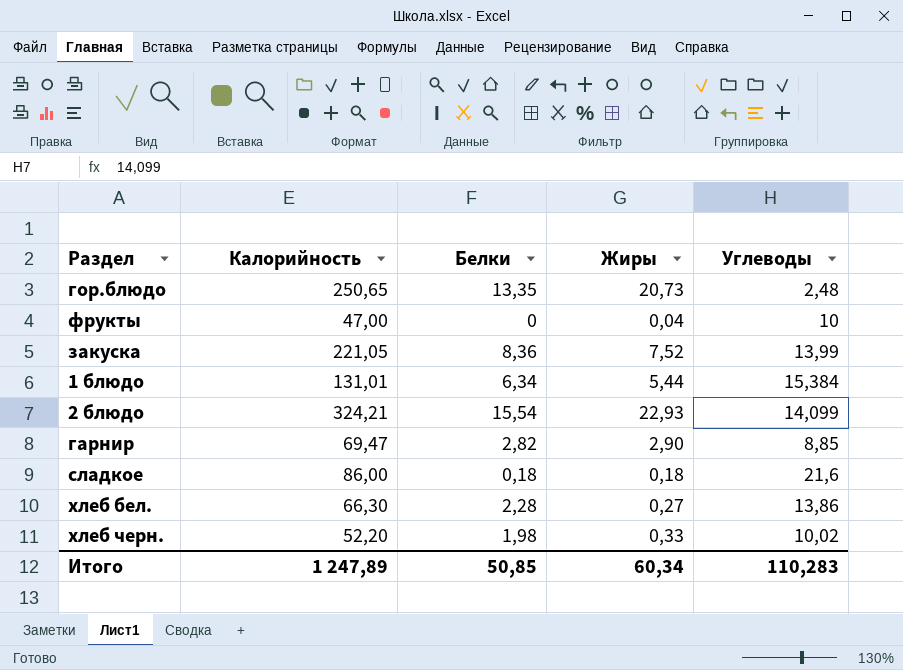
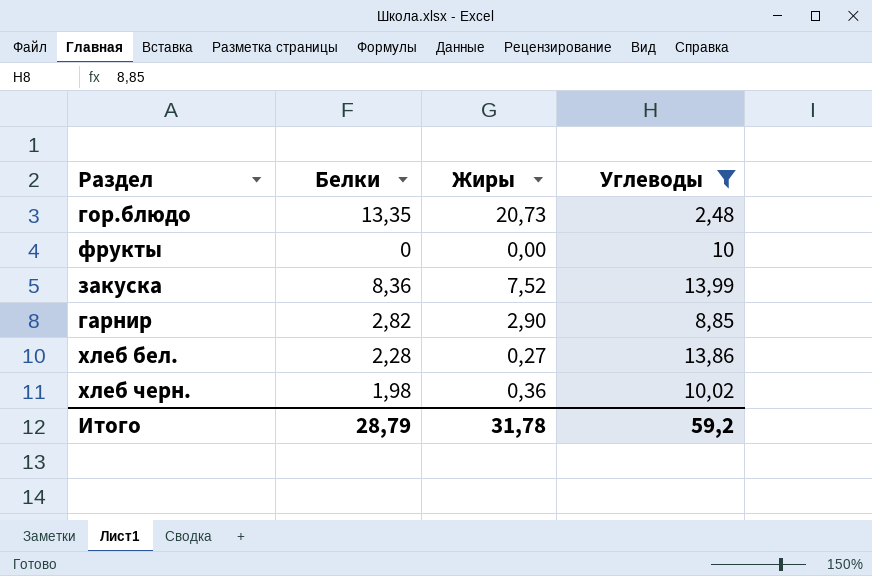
filter: none -> Углеводы <= 13,99
column Калорийность | position: 2 -> none
фрукты | Жиры: 0,04 -> 0,00
хлеб черн. | Жиры: 0,33 -> 0,36
Итого | Белки: 50,85 -> 28,79
Итого | Жиры: 60,34 -> 31,78
Итого | Углеводы: 110,283 -> 59,2

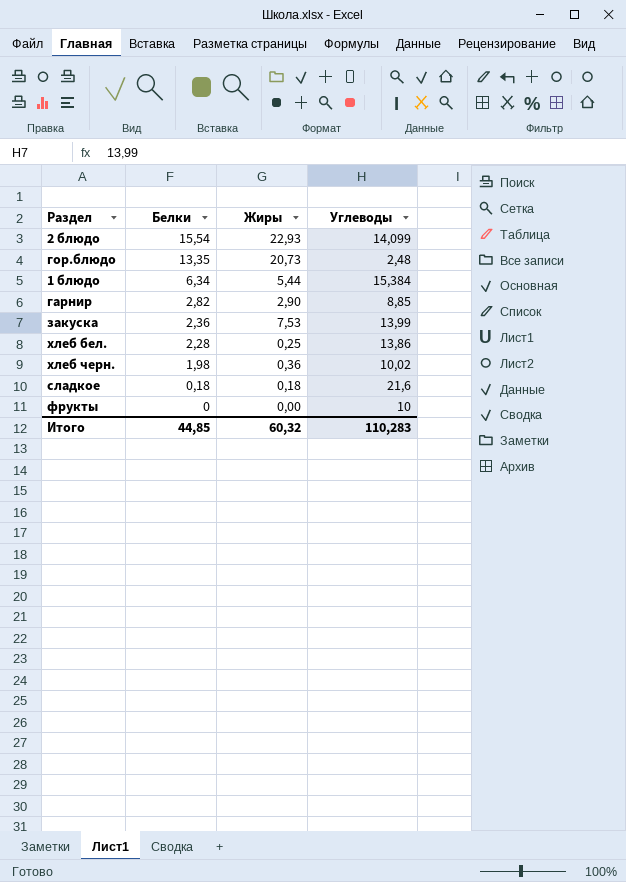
filter: Углеводы <= 13,99 -> none
row order: none -> Белки descending
закуска | Белки: 8,36 -> 2,36
закуска | Жиры: 7,52 -> 7,53
хлеб бел. | Жиры: 0,27 -> 0,25
Итого | Белки: 28,79 -> 44,85
Итого | Жиры: 31,78 -> 60,32
Итого | Углеводы: 59,2 -> 110,283

